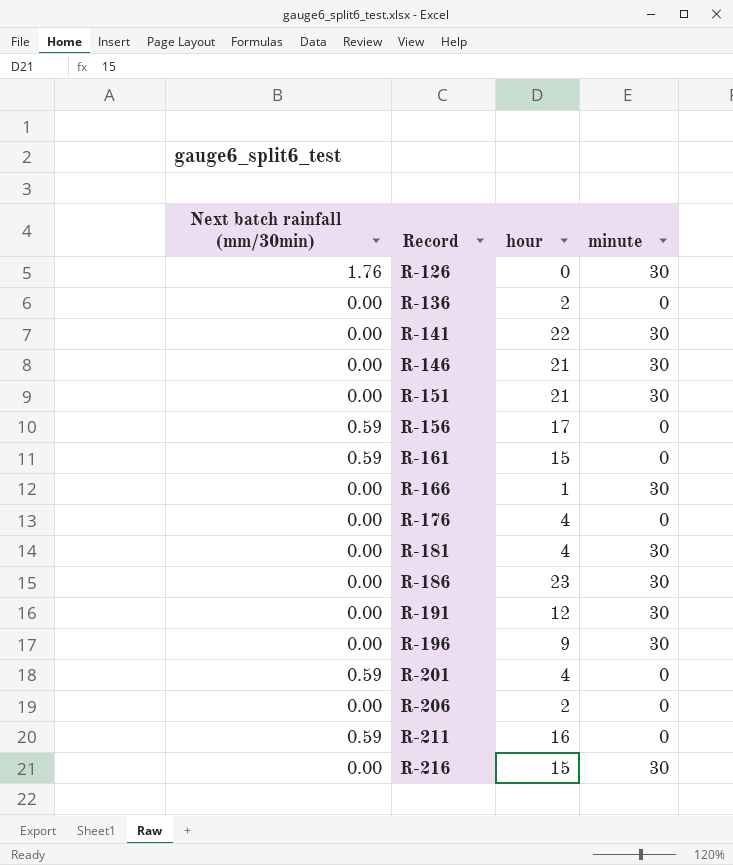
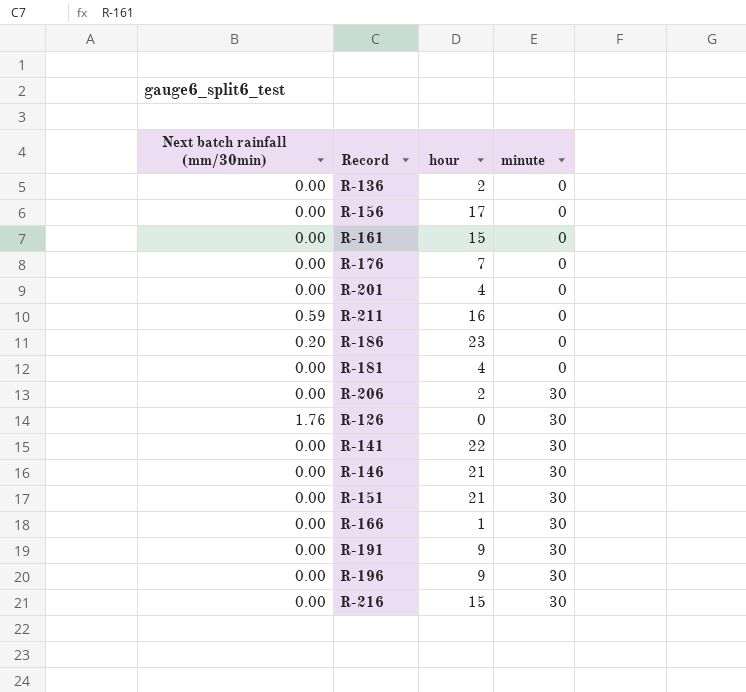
row order: Record ascending -> minute ascending
R-156 | Next batch rainfall (mm/30min): 0.59 -> 0.00
R-161 | Next batch rainfall (mm/30min): 0.59 -> 0.00
R-176 | hour: 4 -> 7
R-201 | Next batch rainfall (mm/30min): 0.59 -> 0.00
R-186 | Next batch rainfall (mm/30min): 0.00 -> 0.20
R-186 | minute: 30 -> 0
R-181 | minute: 30 -> 0
R-206 | minute: 0 -> 30
R-191 | hour: 12 -> 9

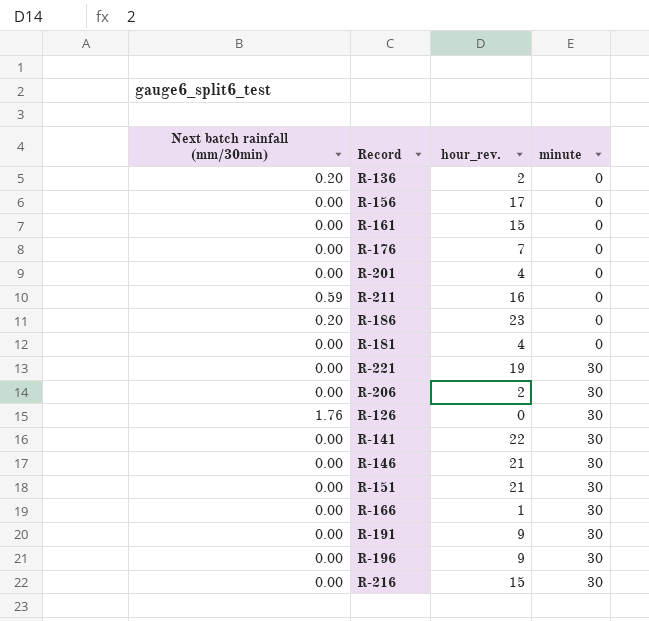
column name: hour -> hour_rev.
R-136 | Next batch rainfall (mm/30min): 0.00 -> 0.20
row R-221: none -> 0.00 | 19 | 30

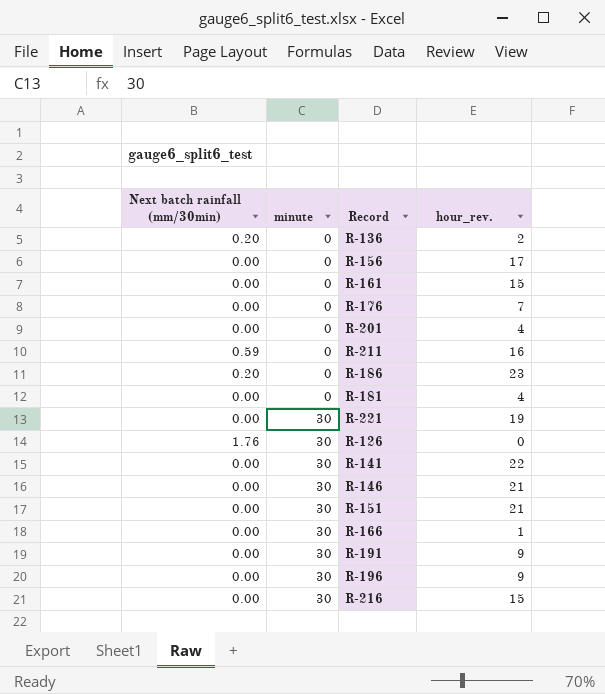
column minute | position: 4 -> 2
row R-206: 0.00 | 2 | 30 -> none

